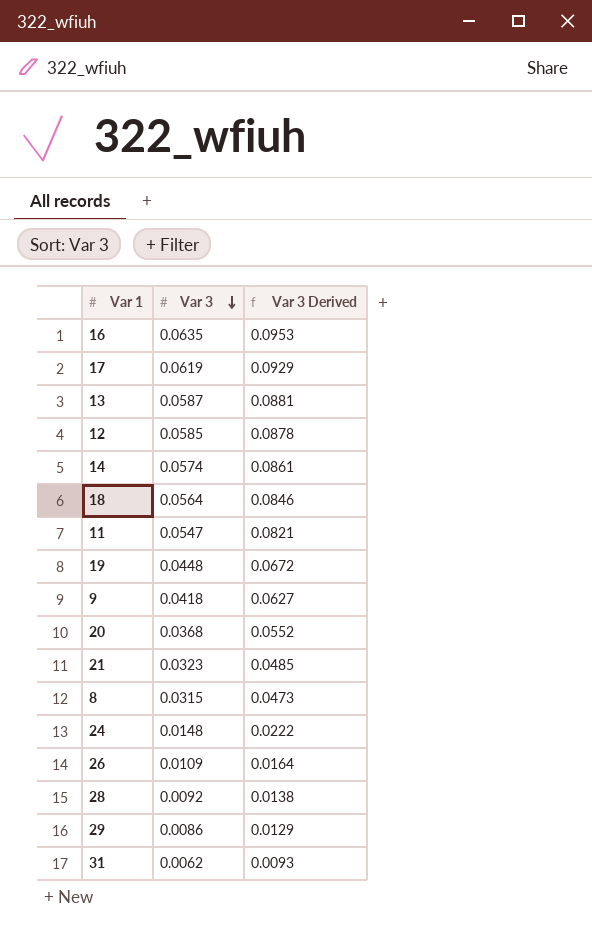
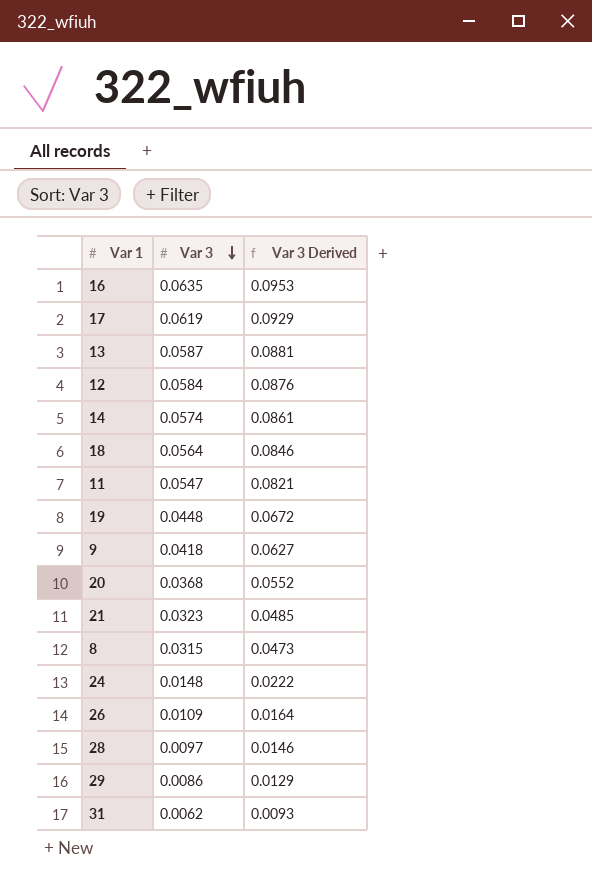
12 | Var 3: 0.0585 -> 0.0584
12 | Var 3 Derived: 0.0878 -> 0.0876
28 | Var 3: 0.0092 -> 0.0097
28 | Var 3 Derived: 0.0138 -> 0.0146

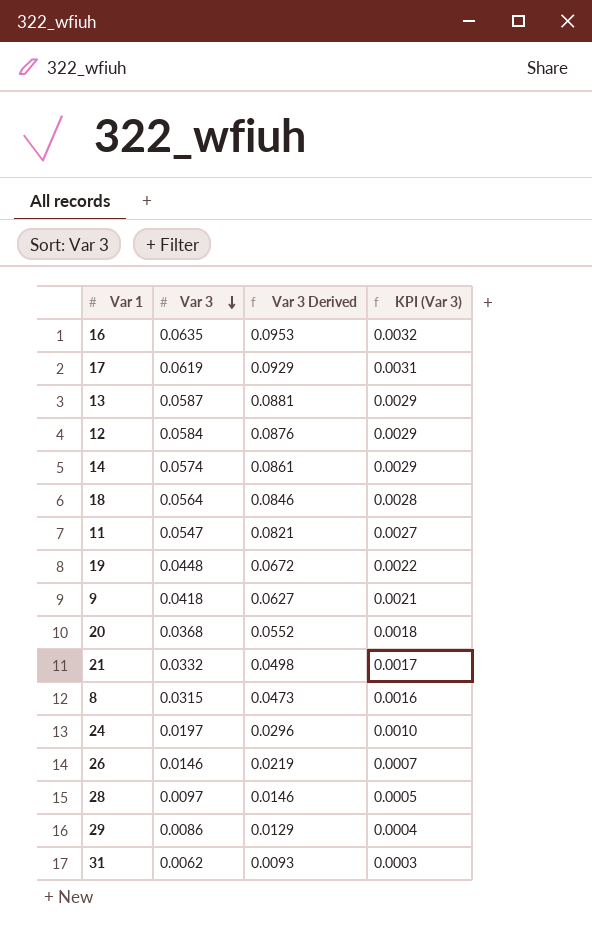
column KPI (Var 3) | formula: none -> [Var 3] * 0.05
21 | Var 3: 0.0323 -> 0.0332
21 | Var 3 Derived: 0.0485 -> 0.0498
24 | Var 3: 0.0148 -> 0.0197
24 | Var 3 Derived: 0.0222 -> 0.0296
26 | Var 3: 0.0109 -> 0.0146
26 | Var 3 Derived: 0.0164 -> 0.0219

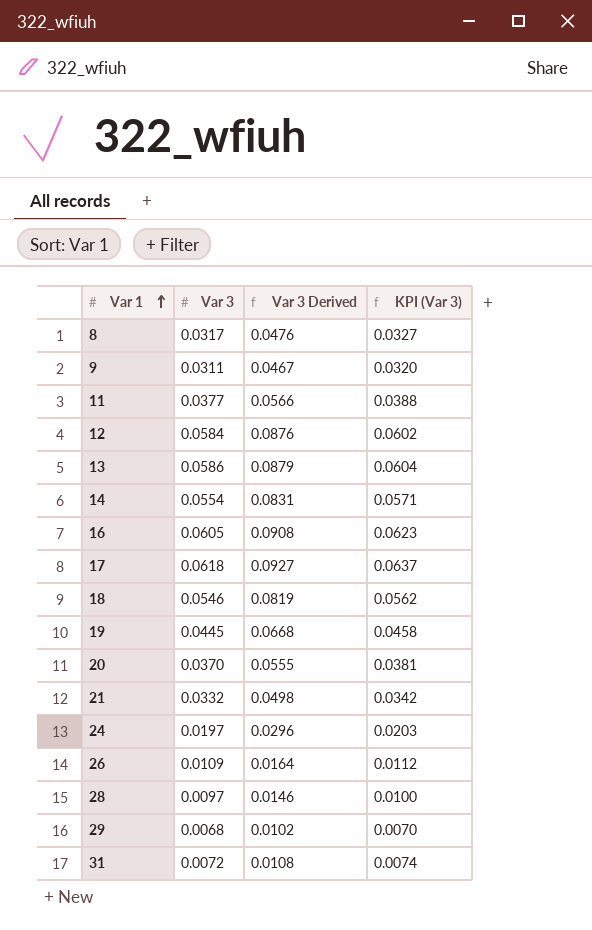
row order: Var 3 descending -> Var 1 ascending
column KPI (Var 3) | formula: [Var 3] * 0.05 -> [Var 3] * 1.03
8 | Var 3: 0.0315 -> 0.0317
8 | Var 3 Derived: 0.0473 -> 0.0476
9 | Var 3: 0.0418 -> 0.0311
9 | Var 3 Derived: 0.0627 -> 0.0467
11 | Var 3: 0.0547 -> 0.0377
11 | Var 3 Derived: 0.0821 -> 0.0566
13 | Var 3: 0.0587 -> 0.0586
13 | Var 3 Derived: 0.0881 -> 0.0879
14 | Var 3: 0.0574 -> 0.0554
14 | Var 3 Derived: 0.0861 -> 0.0831
16 | Var 3: 0.0635 -> 0.0605
16 | Var 3 Derived: 0.0953 -> 0.0908
17 | Var 3: 0.0619 -> 0.0618
17 | Var 3 Derived: 0.0929 -> 0.0927
18 | Var 3: 0.0564 -> 0.0546
18 | Var 3 Derived: 0.0846 -> 0.0819
19 | Var 3: 0.0448 -> 0.0445
19 | Var 3 Derived: 0.0672 -> 0.0668
20 | Var 3: 0.0368 -> 0.0370
20 | Var 3 Derived: 0.0552 -> 0.0555
26 | Var 3: 0.0146 -> 0.0109
26 | Var 3 Derived: 0.0219 -> 0.0164
29 | Var 3: 0.0086 -> 0.0068
29 | Var 3 Derived: 0.0129 -> 0.0102
31 | Var 3: 0.0062 -> 0.0072
31 | Var 3 Derived: 0.0093 -> 0.0108

